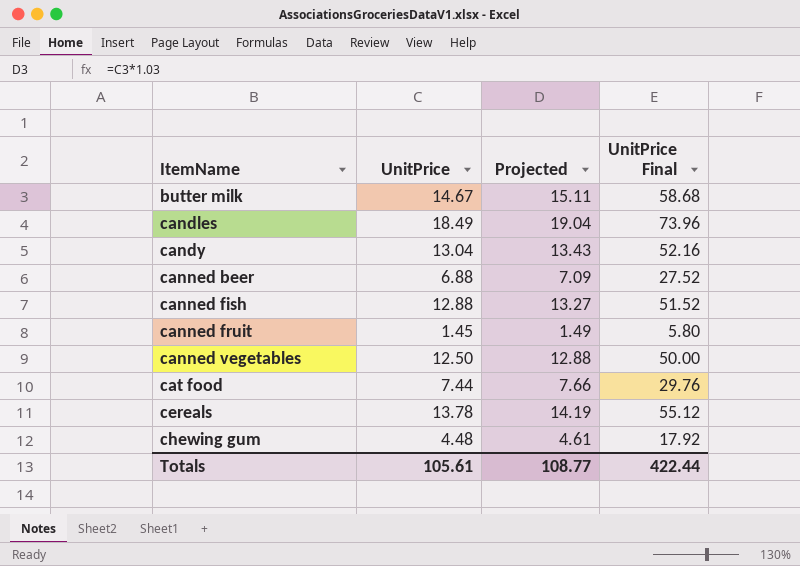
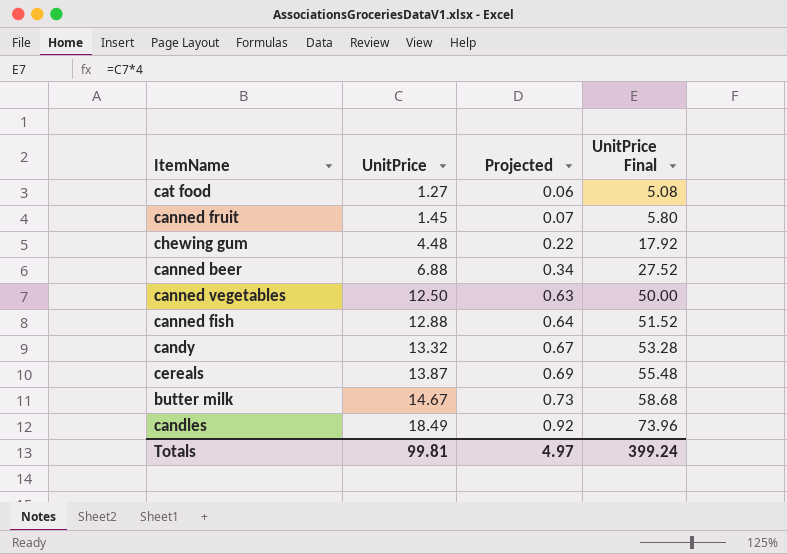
row order: ItemName ascending -> UnitPrice ascending
column Projected | formula: [UnitPrice] * 1.03 -> [UnitPrice] * 0.05
cat food | UnitPrice: 7.44 -> 1.27
cat food | UnitPrice Final: 29.76 -> 5.08
candy | UnitPrice: 13.04 -> 13.32
candy | UnitPrice Final: 52.16 -> 53.28
cereals | UnitPrice: 13.78 -> 13.87
cereals | UnitPrice Final: 55.12 -> 55.48
Totals | UnitPrice: 105.61 -> 99.81
Totals | Projected: 108.77 -> 4.97
Totals | UnitPrice Final: 422.44 -> 399.24

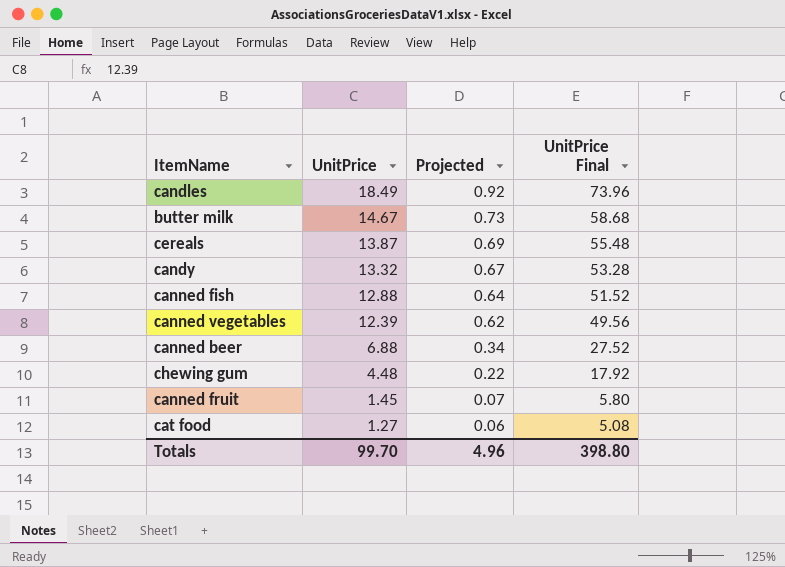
row order: UnitPrice ascending -> UnitPrice descending
canned vegetables | UnitPrice: 12.50 -> 12.39
canned vegetables | Projected: 0.63 -> 0.62
canned vegetables | UnitPrice Final: 50.00 -> 49.56
Totals | UnitPrice: 99.81 -> 99.70
Totals | Projected: 4.97 -> 4.96
Totals | UnitPrice Final: 399.24 -> 398.80

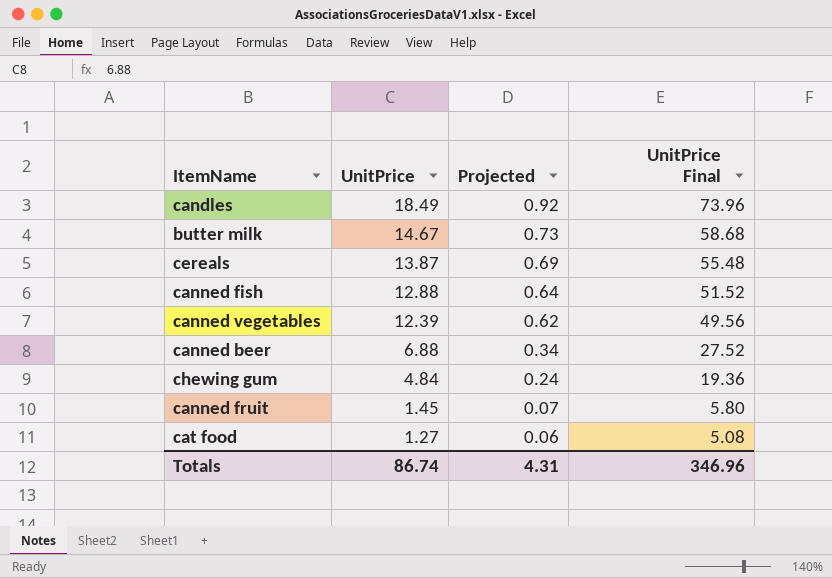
row candy: 13.32 | 0.67 | 53.28 -> none
chewing gum | UnitPrice: 4.48 -> 4.84
chewing gum | Projected: 0.22 -> 0.24
chewing gum | UnitPrice Final: 17.92 -> 19.36
Totals | UnitPrice: 99.70 -> 86.74
Totals | Projected: 4.96 -> 4.31
Totals | UnitPrice Final: 398.80 -> 346.96

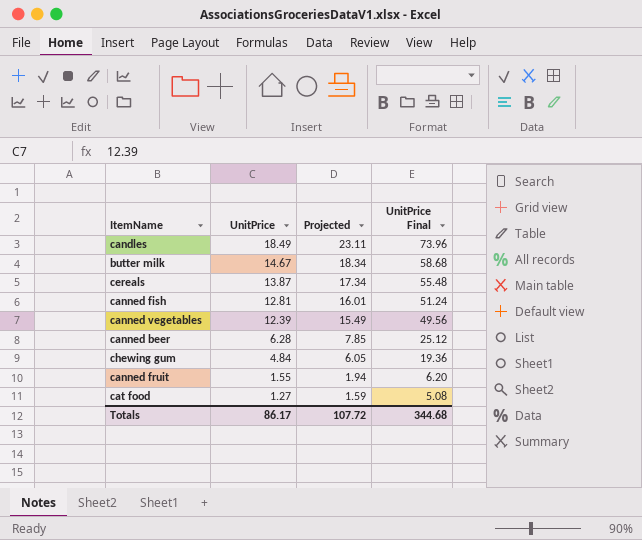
column Projected | formula: [UnitPrice] * 0.05 -> [UnitPrice] * 1.25
canned fish | UnitPrice: 12.88 -> 12.81
canned fish | UnitPrice Final: 51.52 -> 51.24
canned beer | UnitPrice: 6.88 -> 6.28
canned beer | UnitPrice Final: 27.52 -> 25.12
canned fruit | UnitPrice: 1.45 -> 1.55
canned fruit | UnitPrice Final: 5.80 -> 6.20
Totals | UnitPrice: 86.74 -> 86.17
Totals | Projected: 4.31 -> 107.72
Totals | UnitPrice Final: 346.96 -> 344.68

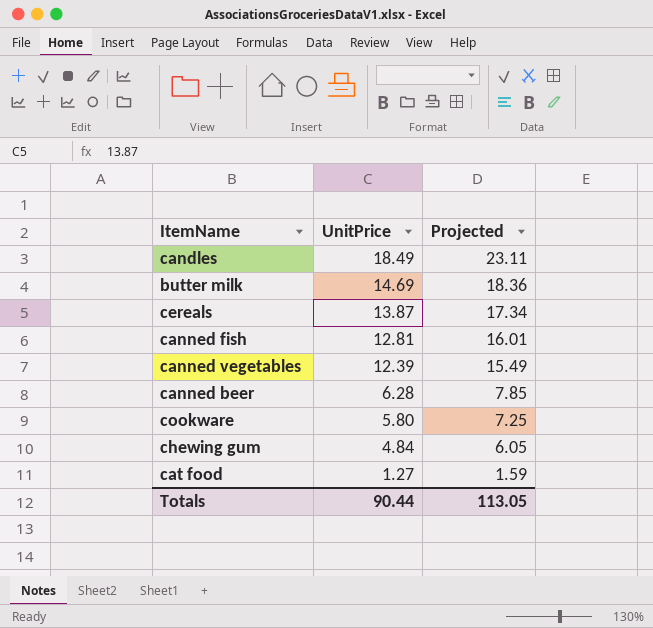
column UnitPrice Final | formula: [UnitPrice] * 4 -> none
row canned fruit: 1.55 | 1.94 | 6.20 -> none
butter milk | UnitPrice: 14.67 -> 14.69
butter milk | Projected: 18.34 -> 18.36
row cookware: none -> 5.80 | 7.25
Totals | UnitPrice: 86.17 -> 90.44
Totals | Projected: 107.72 -> 113.05

